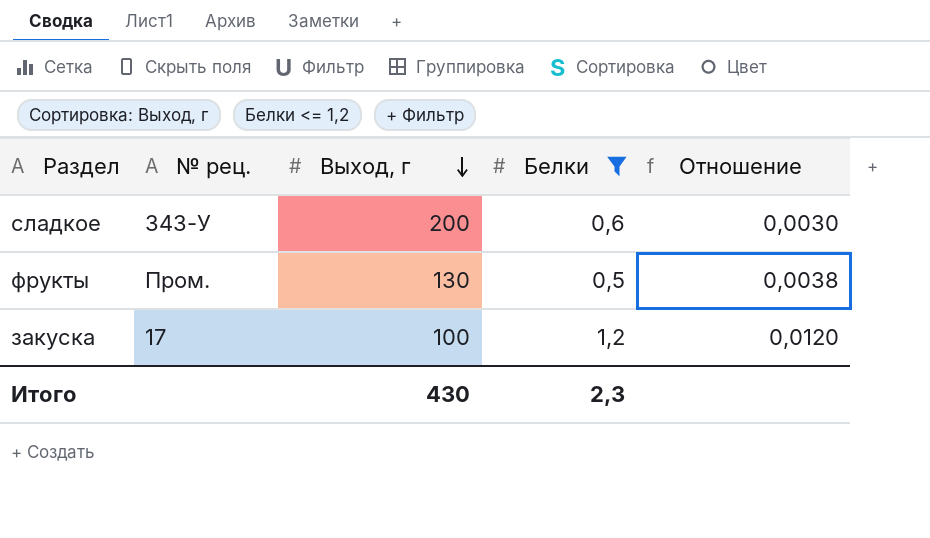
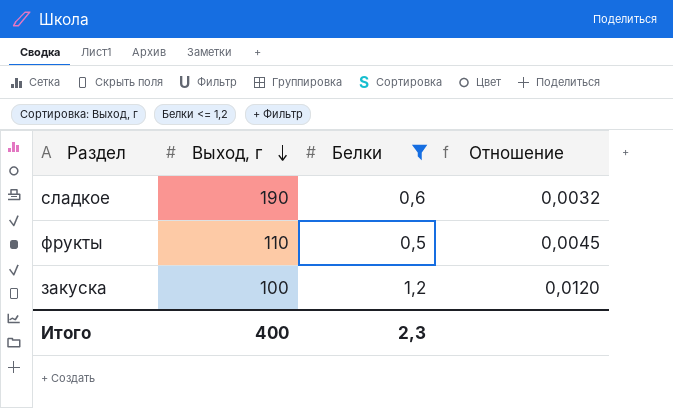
column № рец. | position: 2 -> none
сладкое | Выход, г: 200 -> 190
сладкое | Отношение: 0,0030 -> 0,0032
фрукты | Выход, г: 130 -> 110
фрукты | Отношение: 0,0038 -> 0,0045
Итого | Выход, г: 430 -> 400

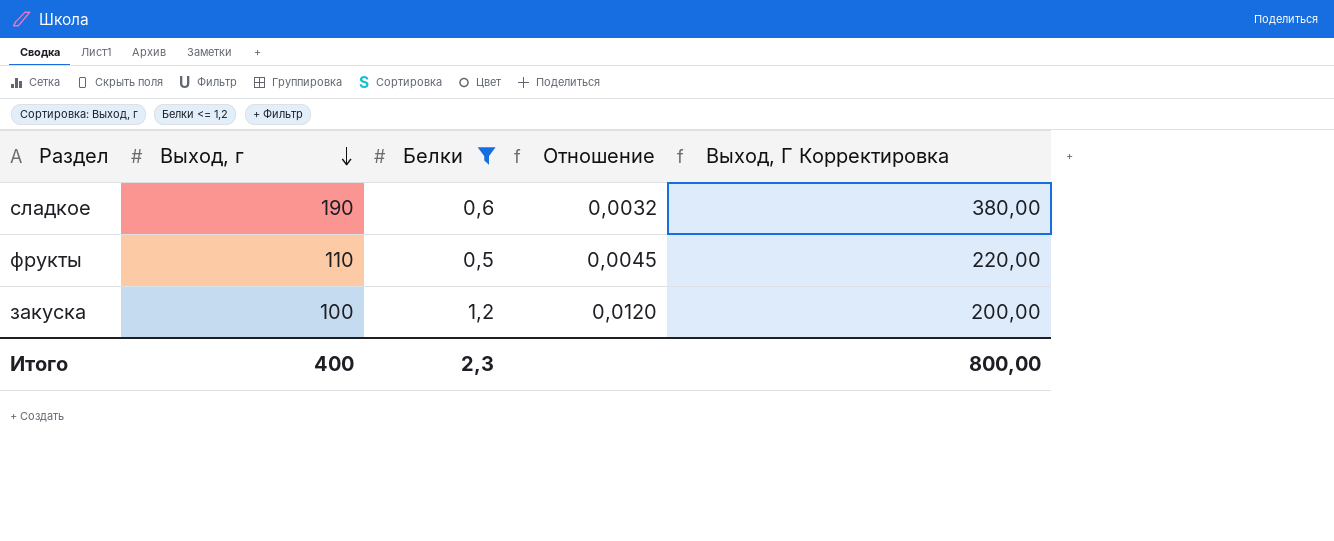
column Выход, Г Корректировка | formula: none -> [Выход, г] * 2

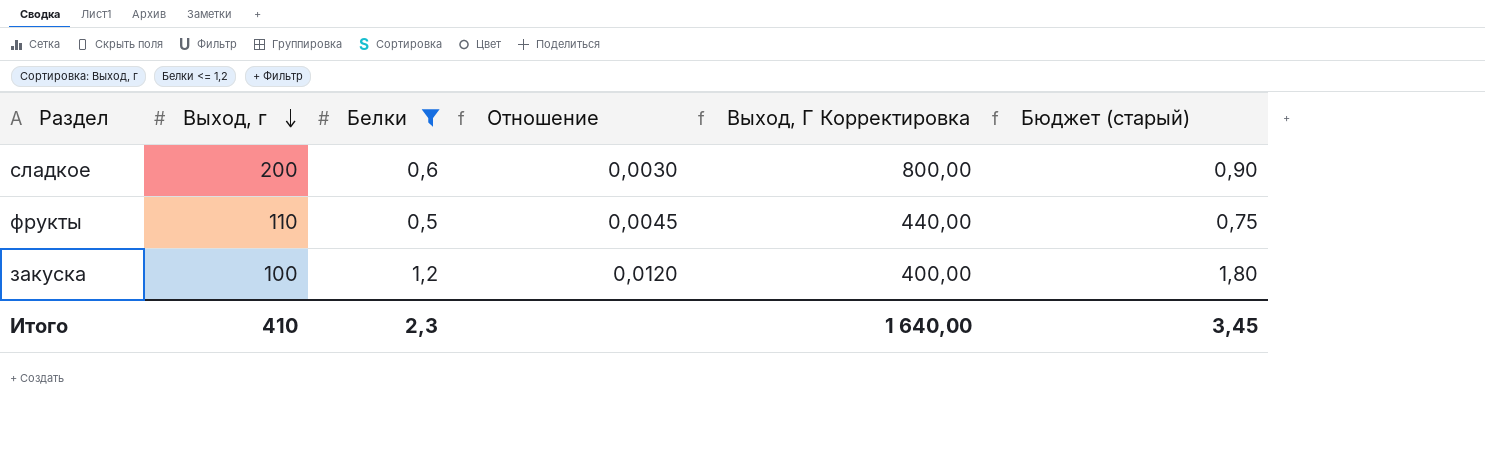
column Выход, Г Корректировка | formula: [Выход, г] * 2 -> [Выход, г] * 4
column Бюджет (старый) | formula: none -> [Белки] * 1,5
сладкое | Выход, г: 190 -> 200
сладкое | Отношение: 0,0032 -> 0,0030
Итого | Выход, г: 400 -> 410
Итого | Выход, Г Корректировка: 800,00 -> 1 640,00

